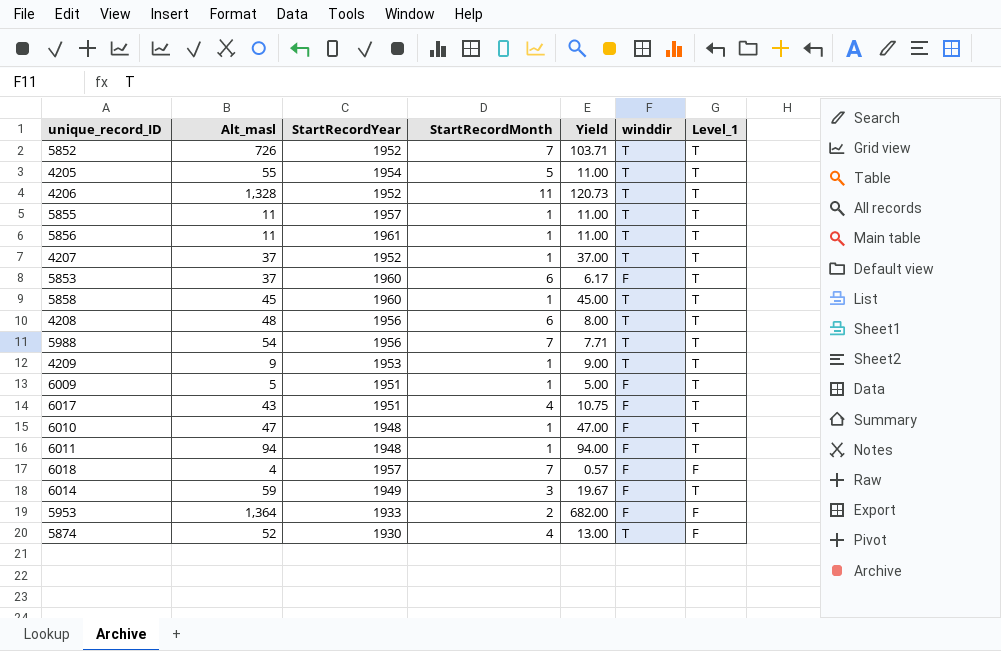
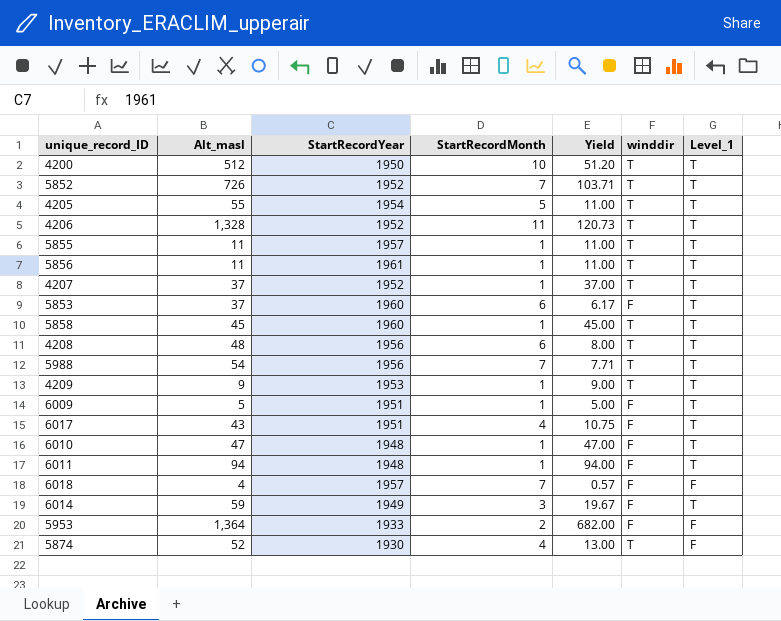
row 4200: none -> 512 | 1950 | 10 | 51.20 | T | T

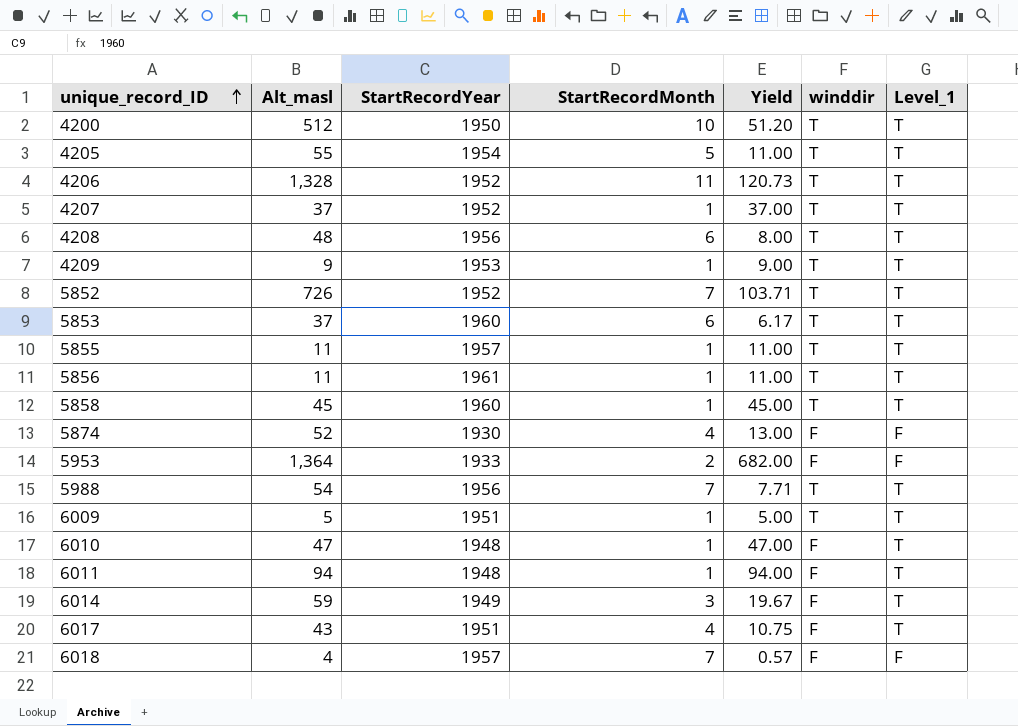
row order: none -> unique_record_ID ascending
5853 | winddir: F -> T
5874 | winddir: T -> F
6009 | winddir: F -> T

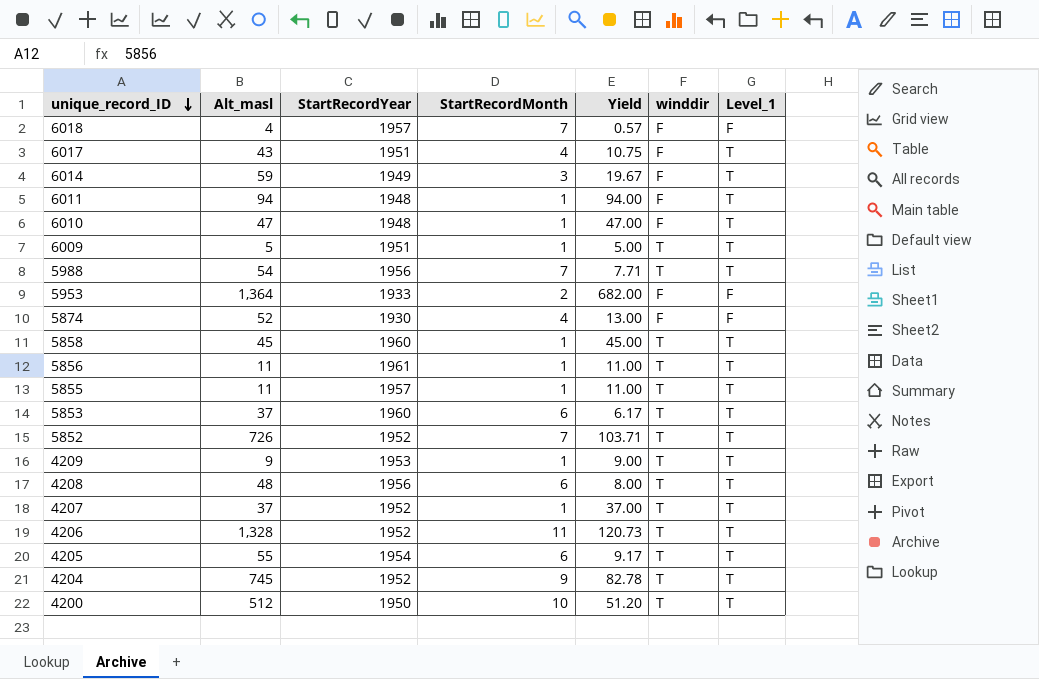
row order: unique_record_ID ascending -> unique_record_ID descending
4205 | StartRecordMonth: 5 -> 6
4205 | Yield: 11.00 -> 9.17
row 4204: none -> 745 | 1952 | 9 | 82.78 | T | T

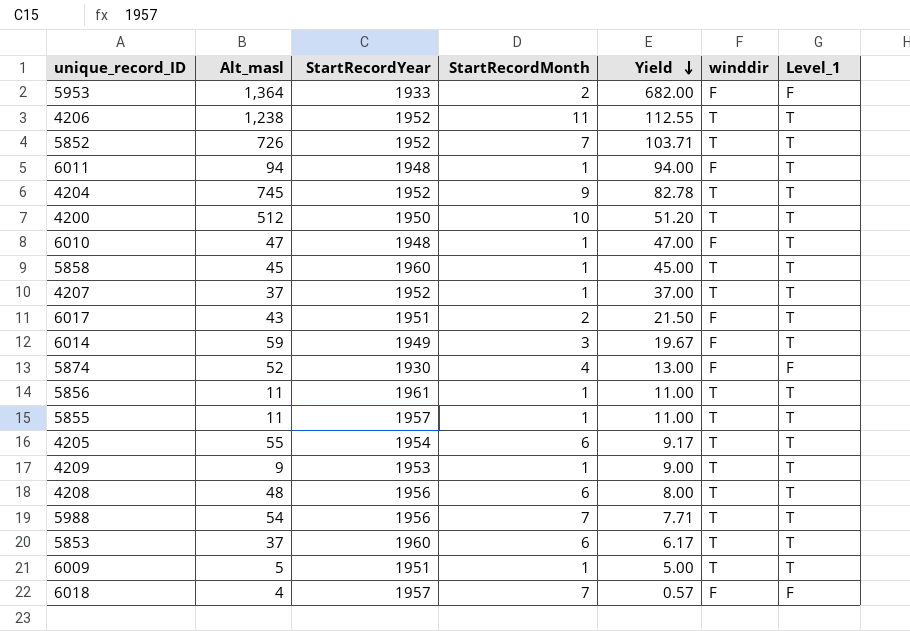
row order: unique_record_ID descending -> Yield descending
4206 | Alt_masl: 1,328 -> 1,238
4206 | Yield: 120.73 -> 112.55
6017 | StartRecordMonth: 4 -> 2
6017 | Yield: 10.75 -> 21.50

